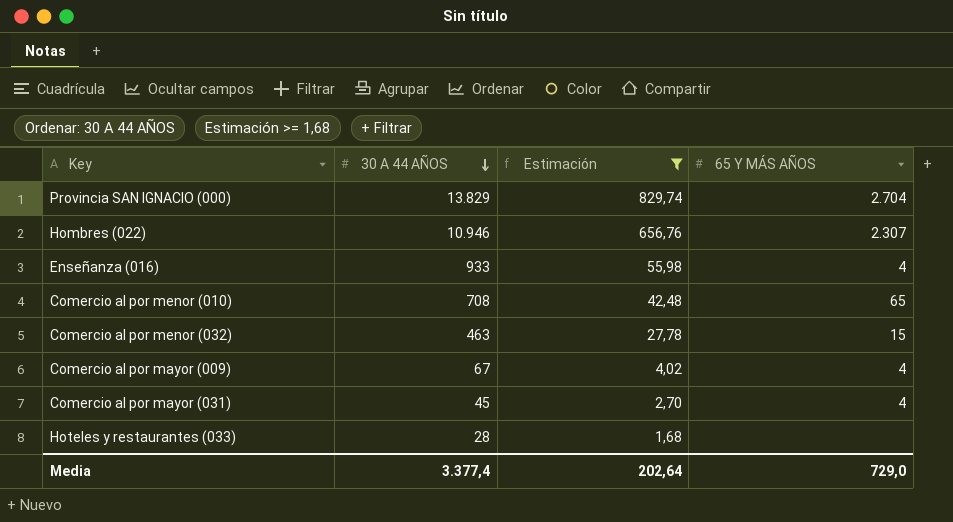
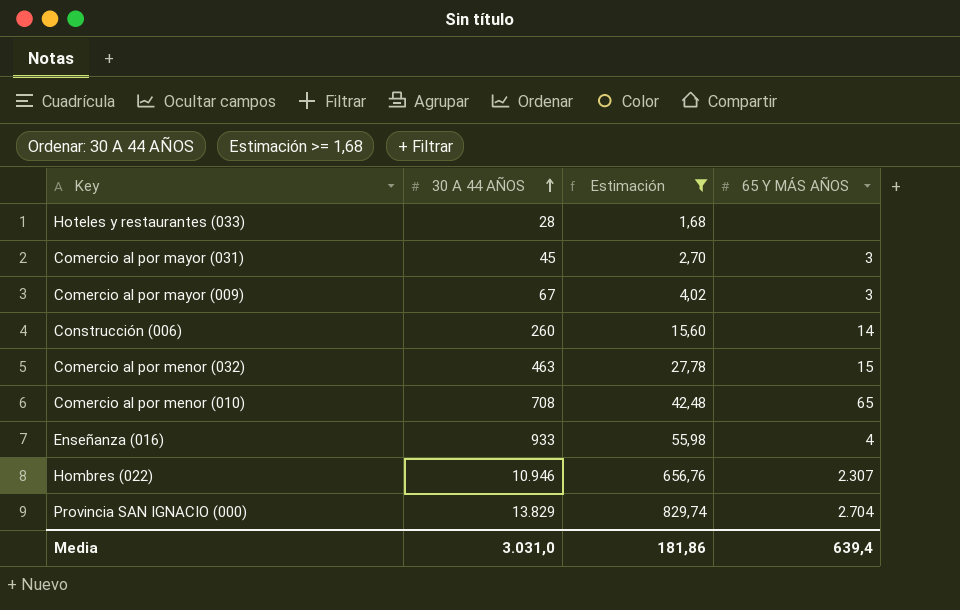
row order: 30 A 44 AÑOS descending -> 30 A 44 AÑOS ascending
Comercio al por mayor (031) | 65 Y MÁS AÑOS: 4 -> 3
Comercio al por mayor (009) | 65 Y MÁS AÑOS: 4 -> 3
row Construcción (006): none -> 260 | 15,60 | 14
Media | 30 A 44 AÑOS: 3.377,4 -> 3.031,0
Media | Estimación: 202,64 -> 181,86
Media | 65 Y MÁS AÑOS: 729,0 -> 639,4

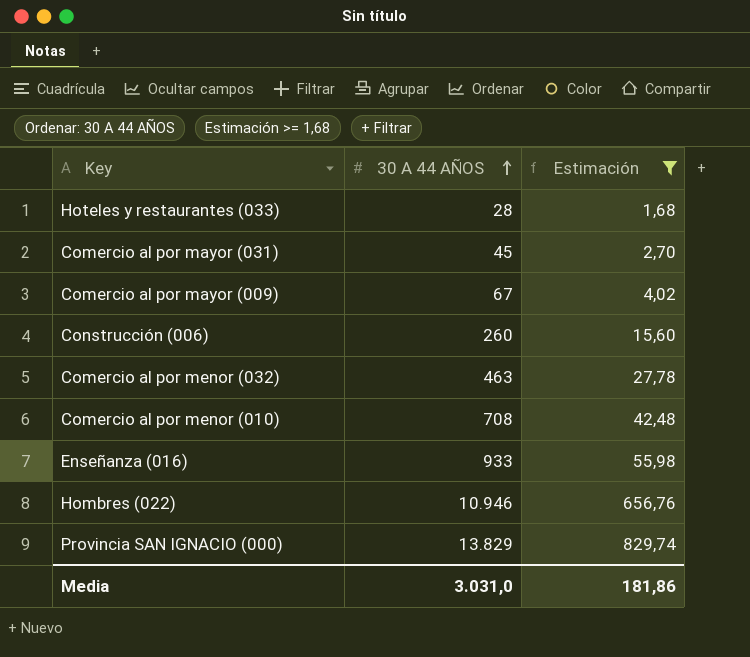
column 65 Y MÁS AÑOS | position: 4 -> none

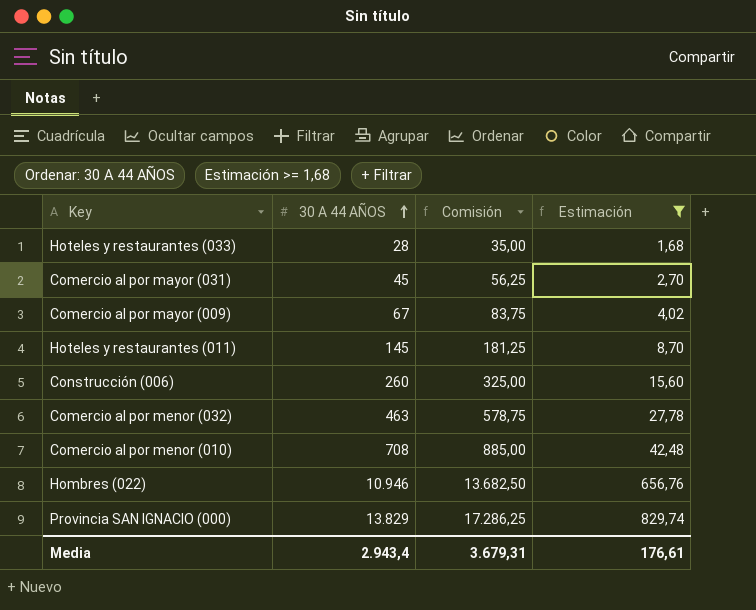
column Comisión | formula: none -> [30 A 44 AÑOS] * 1,25
row Enseñanza (016): 933 | 55,98 -> none
row Hoteles y restaurantes (011): none -> 145 | 181,25 | 8,70
Media | 30 A 44 AÑOS: 3.031,0 -> 2.943,4
Media | Estimación: 181,86 -> 176,61

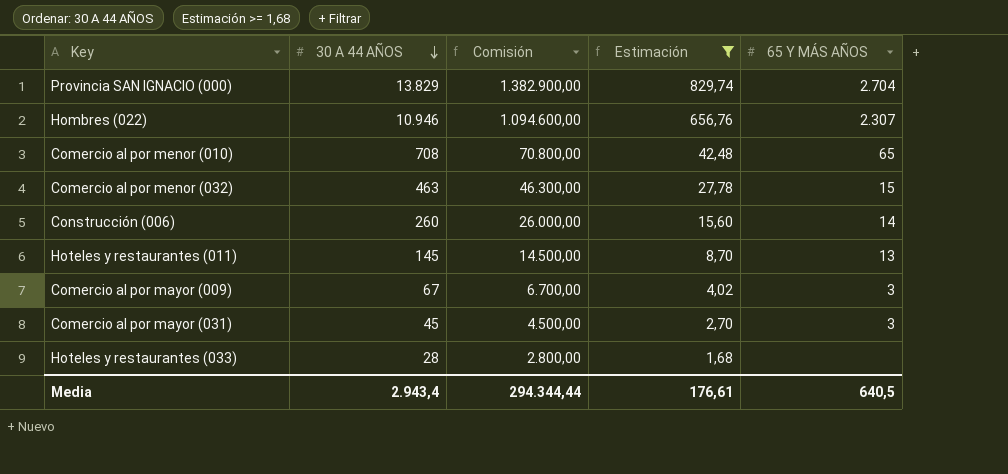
row order: 30 A 44 AÑOS ascending -> 30 A 44 AÑOS descending
column Comisión | formula: [30 A 44 AÑOS] * 1,25 -> [30 A 44 AÑOS] * 100
column 65 Y MÁS AÑOS | position: none -> 5
Media | Comisión: 3.679,31 -> 294.344,44

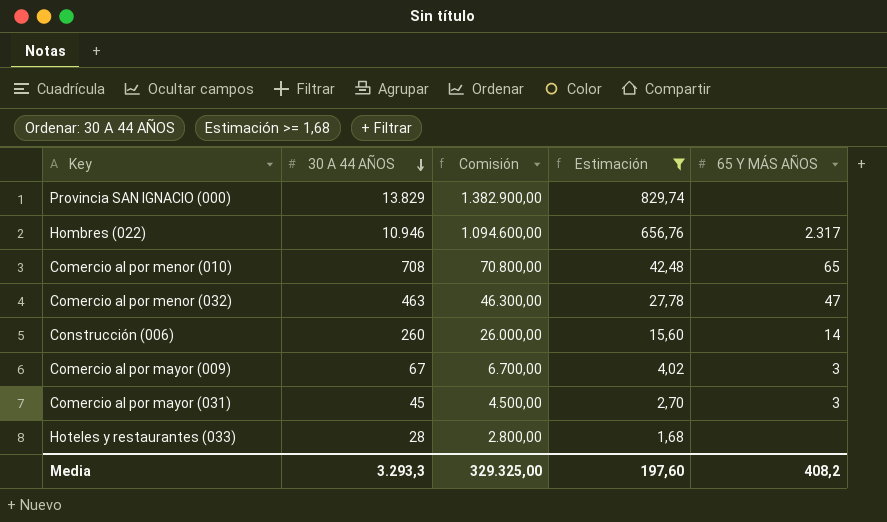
row Hoteles y restaurantes (011): 145 | 14.500,00 | 8,70 | 13 -> none
Provincia SAN IGNACIO (000) | 65 Y MÁS AÑOS: 2.704 -> none
Hombres (022) | 65 Y MÁS AÑOS: 2.307 -> 2.317
Comercio al por menor (032) | 65 Y MÁS AÑOS: 15 -> 47
Media | 30 A 44 AÑOS: 2.943,4 -> 3.293,3
Media | Comisión: 294.344,44 -> 329.325,00
Media | Estimación: 176,61 -> 197,60
Media | 65 Y MÁS AÑOS: 640,5 -> 408,2

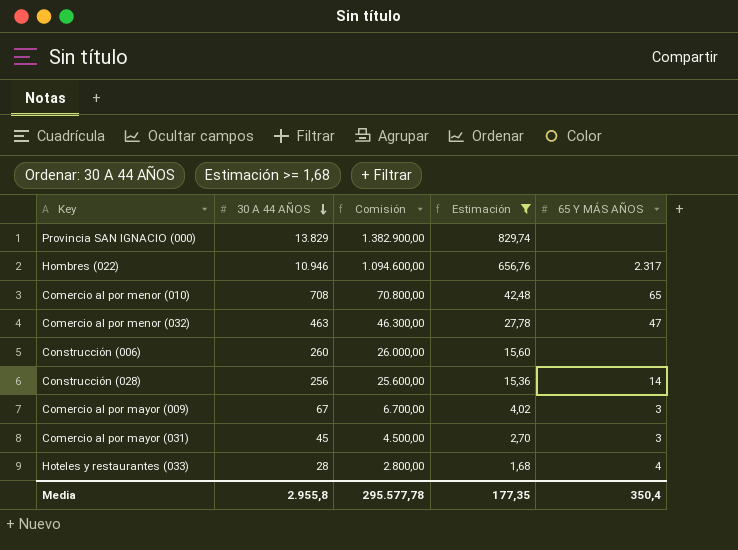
Construcción (006) | 65 Y MÁS AÑOS: 14 -> none
row Construcción (028): none -> 256 | 25.600,00 | 15,36 | 14
Hoteles y restaurantes (033) | 65 Y MÁS AÑOS: none -> 4
Media | 30 A 44 AÑOS: 3.293,3 -> 2.955,8
Media | Comisión: 329.325,00 -> 295.577,78
Media | Estimación: 197,60 -> 177,35
Media | 65 Y MÁS AÑOS: 408,2 -> 350,4

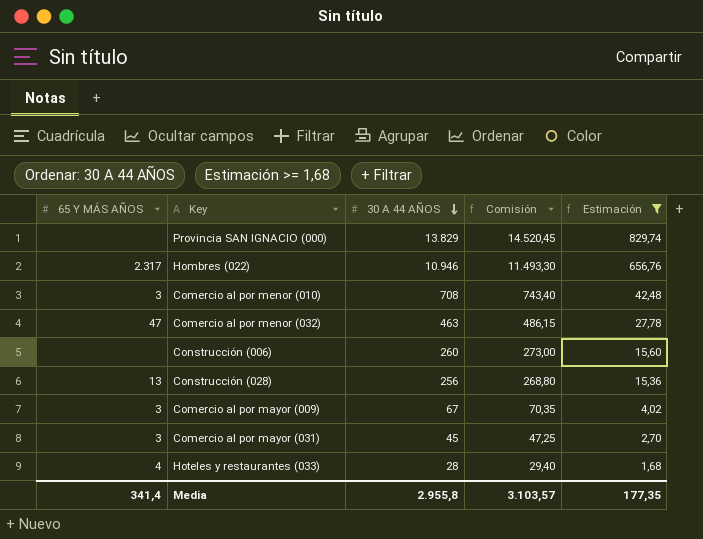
column 65 Y MÁS AÑOS | position: 5 -> 1
column Comisión | formula: [30 A 44 AÑOS] * 100 -> [30 A 44 AÑOS] * 1,05
Comercio al por menor (010) | 65 Y MÁS AÑOS: 65 -> 3
Construcción (028) | 65 Y MÁS AÑOS: 14 -> 13
Media | 65 Y MÁS AÑOS: 350,4 -> 341,4
Media | Comisión: 295.577,78 -> 3.103,57

